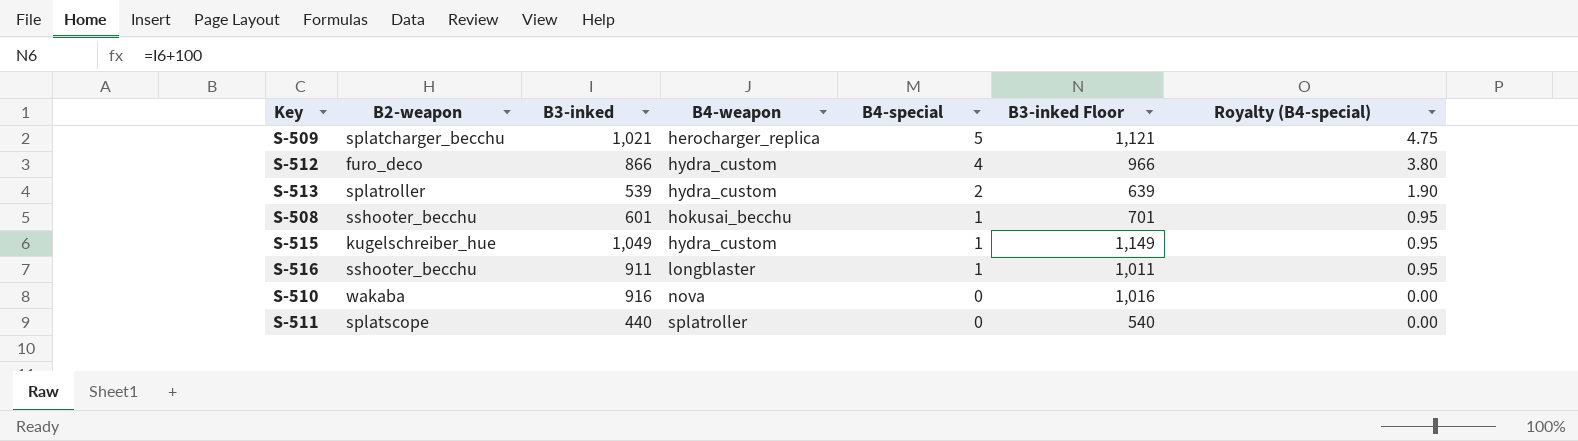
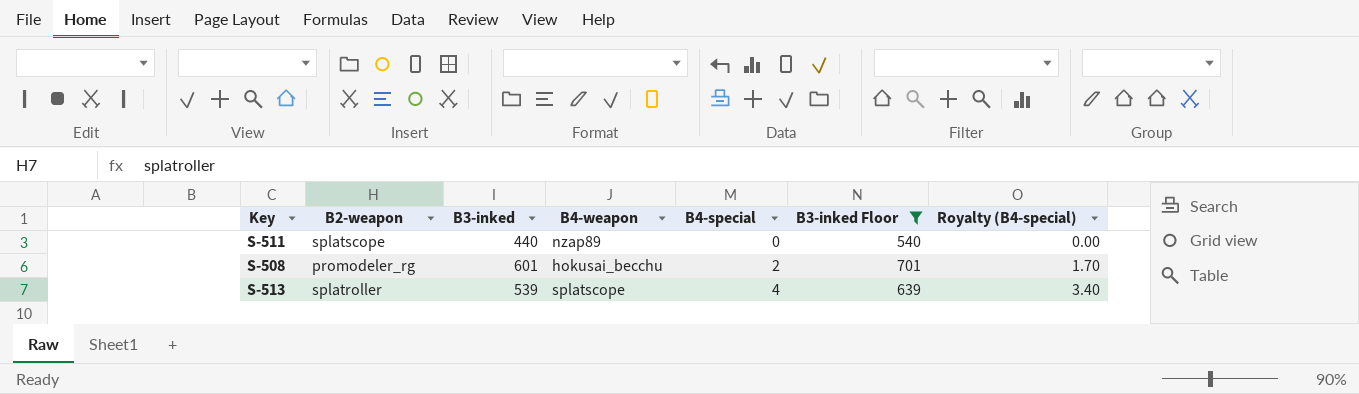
filter: none -> B3-inked Floor <= 701
row order: B4-special descending -> B4-special ascending
column Royalty (B4-special) | formula: [B4-special] * 0.95 -> [B4-special] * 0.85
S-511 | B4-weapon: splatroller -> nzap89
S-508 | B2-weapon: sshooter_becchu -> promodeler_rg
S-508 | B4-special: 1 -> 2
S-513 | B4-weapon: hydra_custom -> splatscope
S-513 | B4-special: 2 -> 4

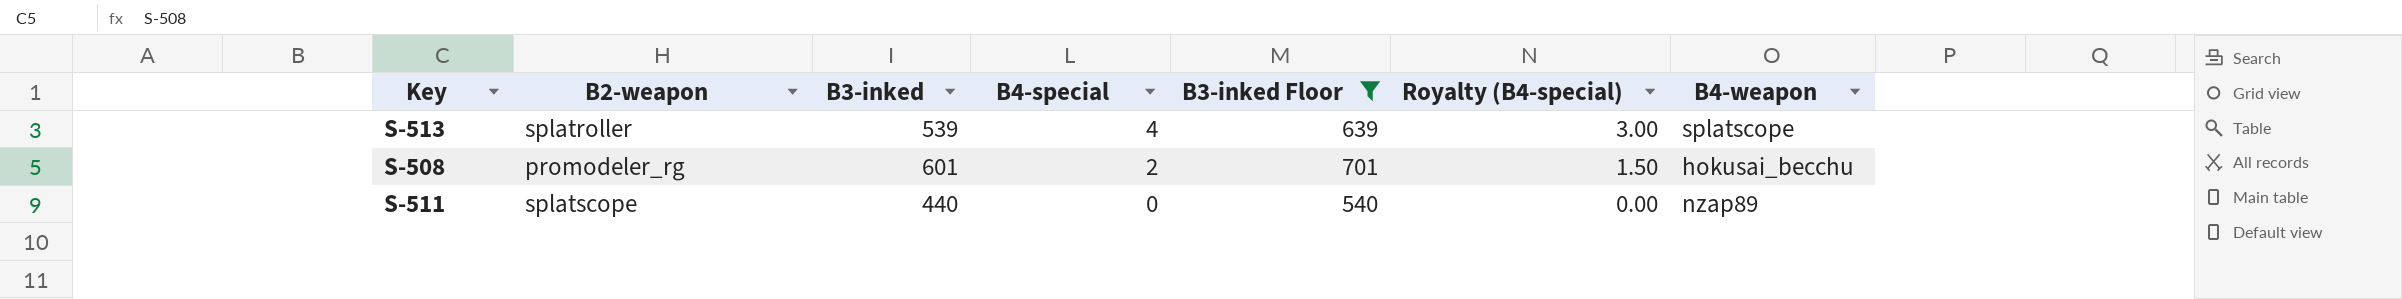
row order: B4-special ascending -> B4-special descending
column Royalty (B4-special) | formula: [B4-special] * 0.85 -> [B4-special] * 0.75
column B4-weapon | position: 4 -> 7

